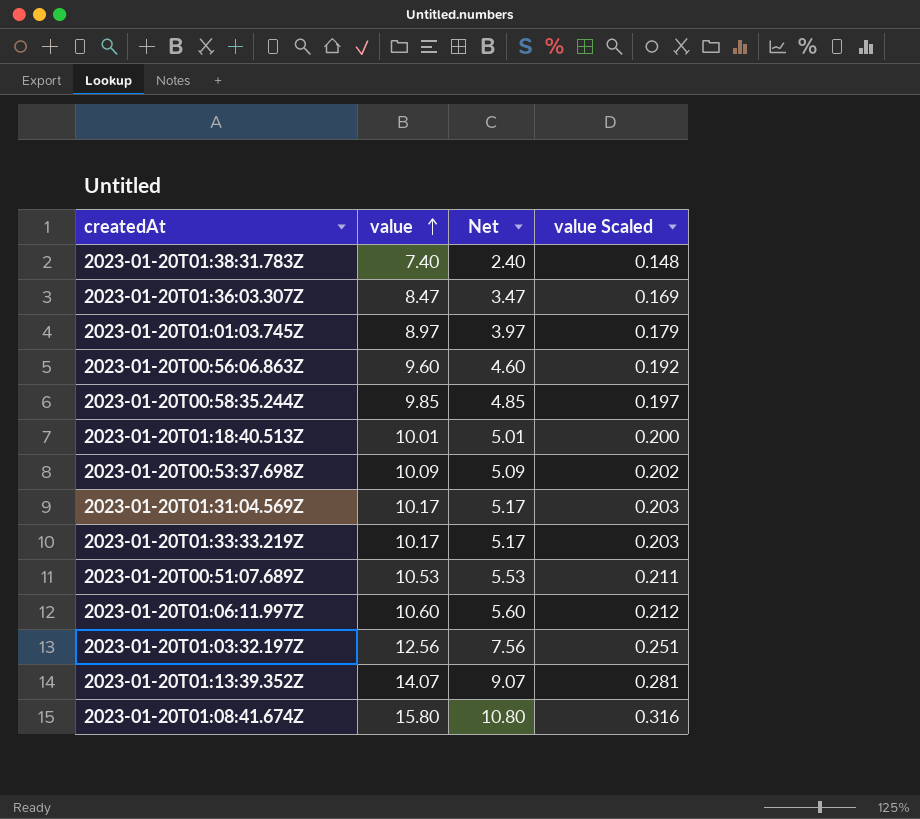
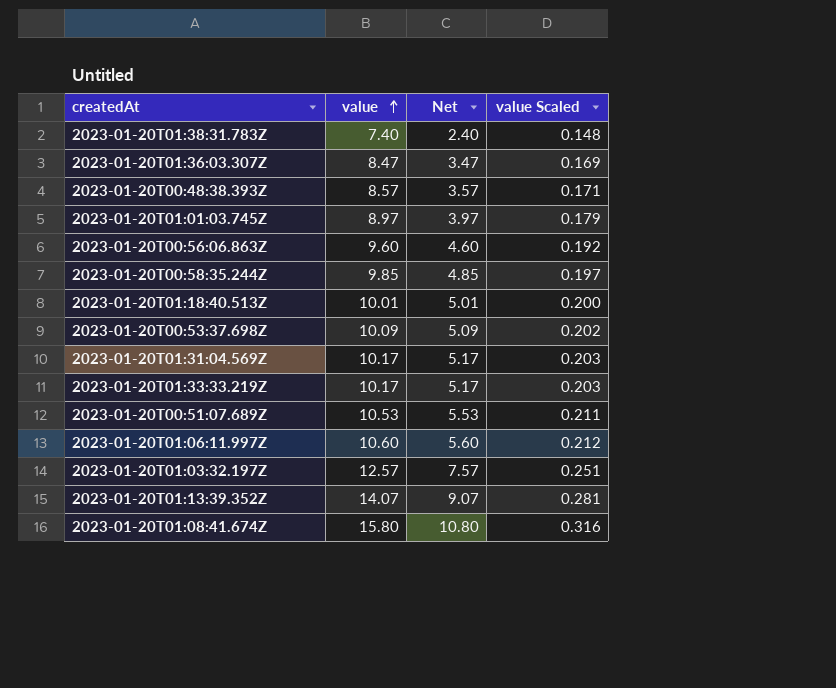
row 2023-01-20T00:48:38.393Z: none -> 8.57 | 3.57 | 0.171
2023-01-20T01:03:32.197Z | value: 12.56 -> 12.57
2023-01-20T01:03:32.197Z | Net: 7.56 -> 7.57

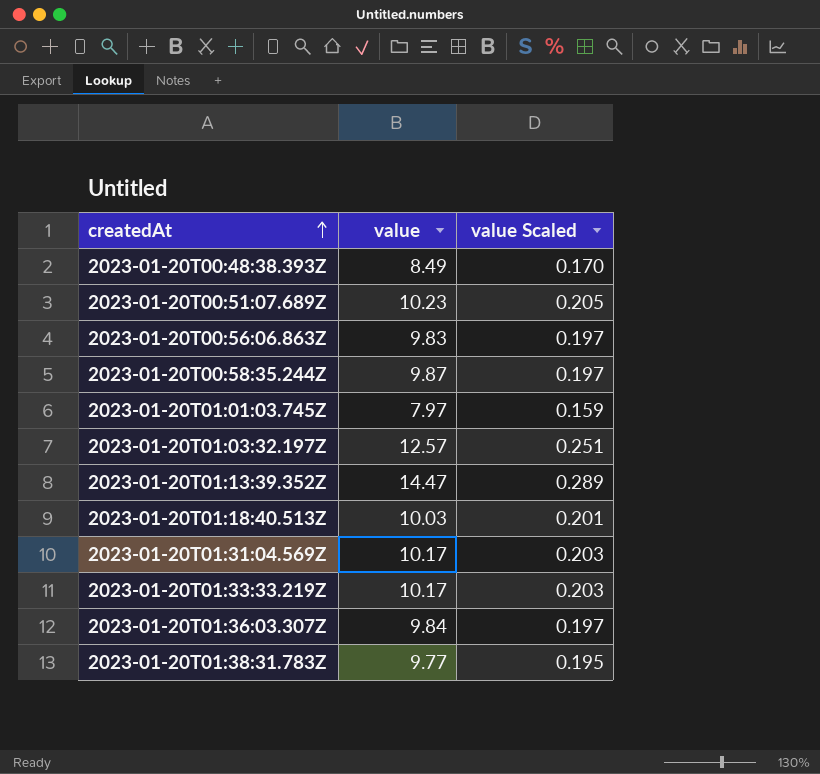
row order: value ascending -> createdAt ascending
column Net | formula: [value] - 5 -> none
row 2023-01-20T00:53:37.698Z: 10.09 | 5.09 | 0.202 -> none
row 2023-01-20T01:06:11.997Z: 10.60 | 5.60 | 0.212 -> none
row 2023-01-20T01:08:41.674Z: 15.80 | 10.80 | 0.316 -> none
2023-01-20T00:48:38.393Z | value: 8.57 -> 8.49
2023-01-20T00:48:38.393Z | value Scaled: 0.171 -> 0.170
2023-01-20T00:51:07.689Z | value: 10.53 -> 10.23
2023-01-20T00:51:07.689Z | value Scaled: 0.211 -> 0.205
2023-01-20T00:56:06.863Z | value: 9.60 -> 9.83
2023-01-20T00:56:06.863Z | value Scaled: 0.192 -> 0.197
2023-01-20T00:58:35.244Z | value: 9.85 -> 9.87
2023-01-20T01:01:03.745Z | value: 8.97 -> 7.97
2023-01-20T01:01:03.745Z | value Scaled: 0.179 -> 0.159
2023-01-20T01:13:39.352Z | value: 14.07 -> 14.47
2023-01-20T01:13:39.352Z | value Scaled: 0.281 -> 0.289
2023-01-20T01:18:40.513Z | value: 10.01 -> 10.03
2023-01-20T01:18:40.513Z | value Scaled: 0.200 -> 0.201
2023-01-20T01:36:03.307Z | value: 8.47 -> 9.84
2023-01-20T01:36:03.307Z | value Scaled: 0.169 -> 0.197
2023-01-20T01:38:31.783Z | value: 7.40 -> 9.77
2023-01-20T01:38:31.783Z | value Scaled: 0.148 -> 0.195

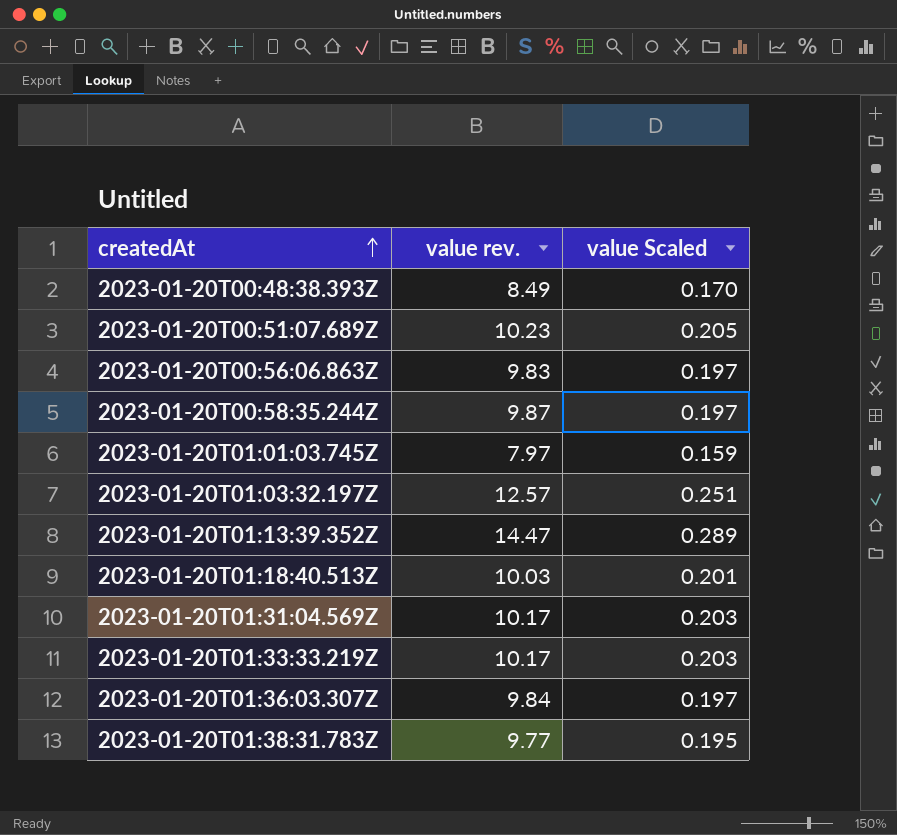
column name: value -> value rev.

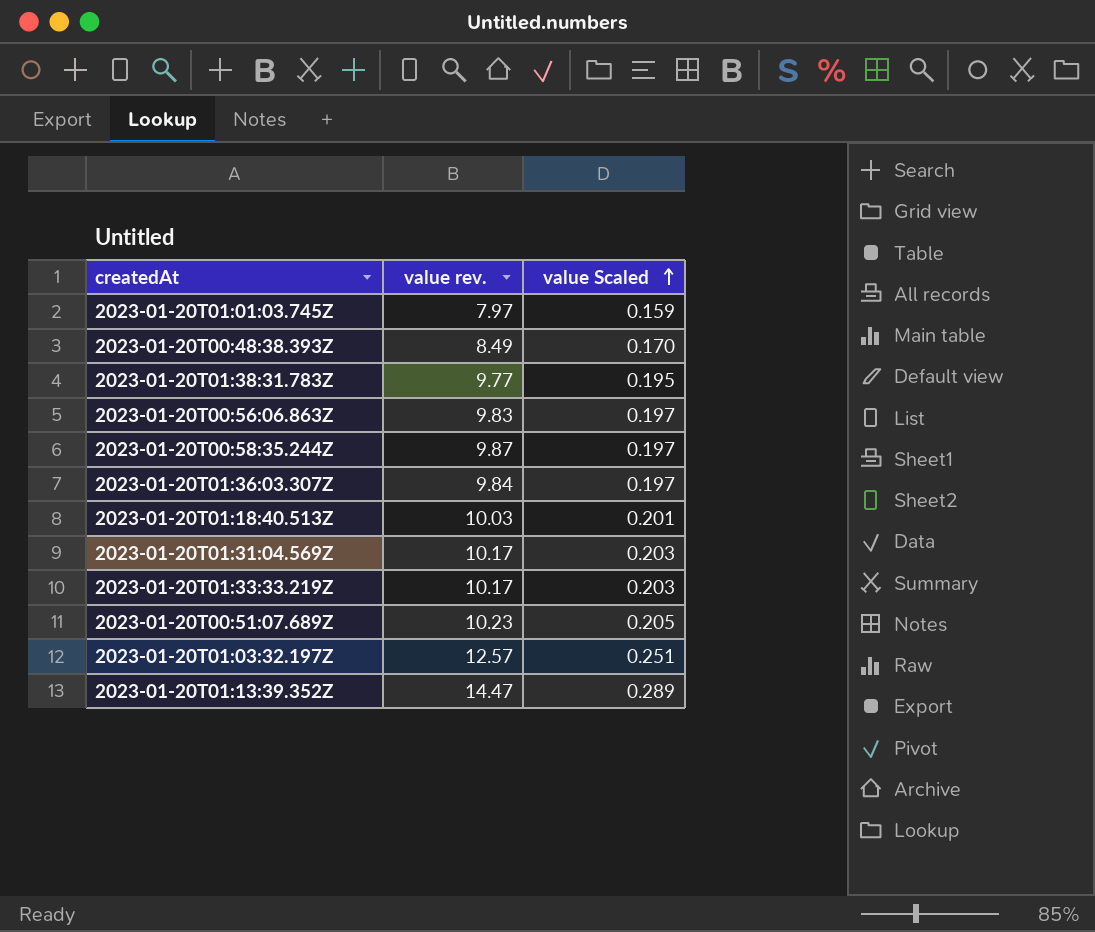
row order: createdAt ascending -> value Scaled ascending

